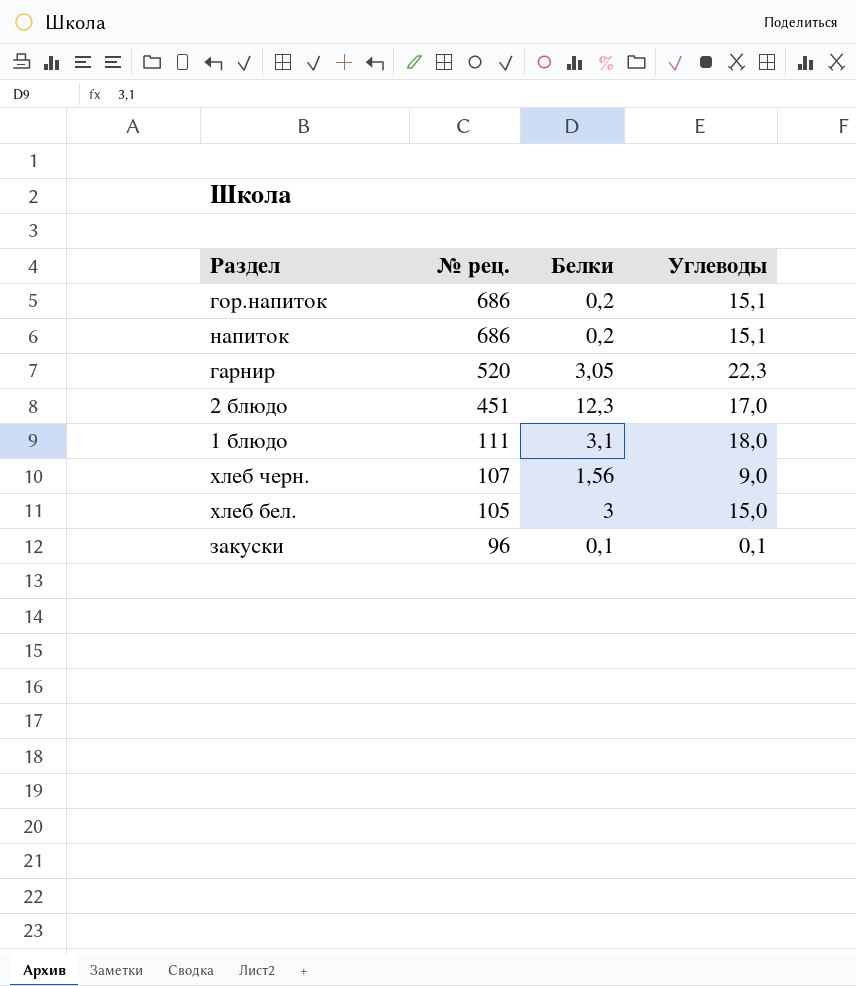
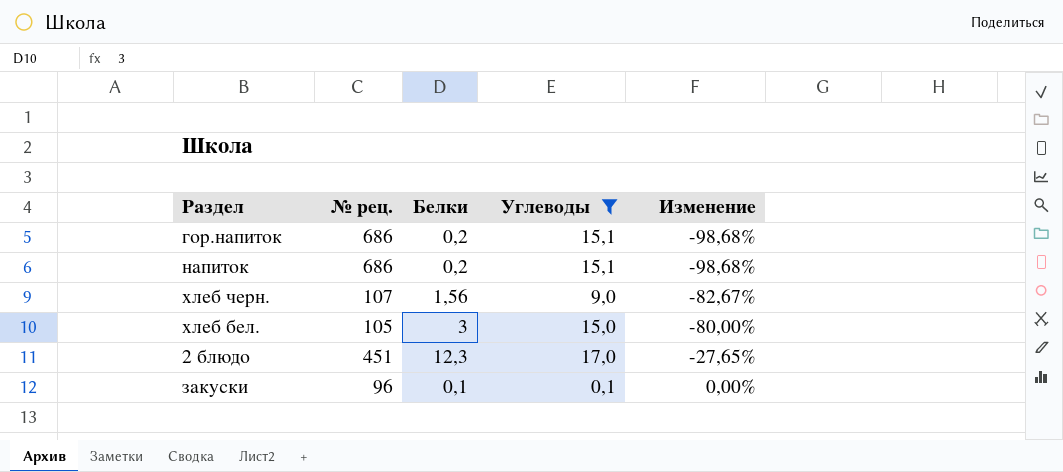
filter: none -> Углеводы <= 17,0
row order: № рец. descending -> Изменение ascending
column Изменение | formula: none -> ([Белки] - [Углеводы]) / [Углеводы]

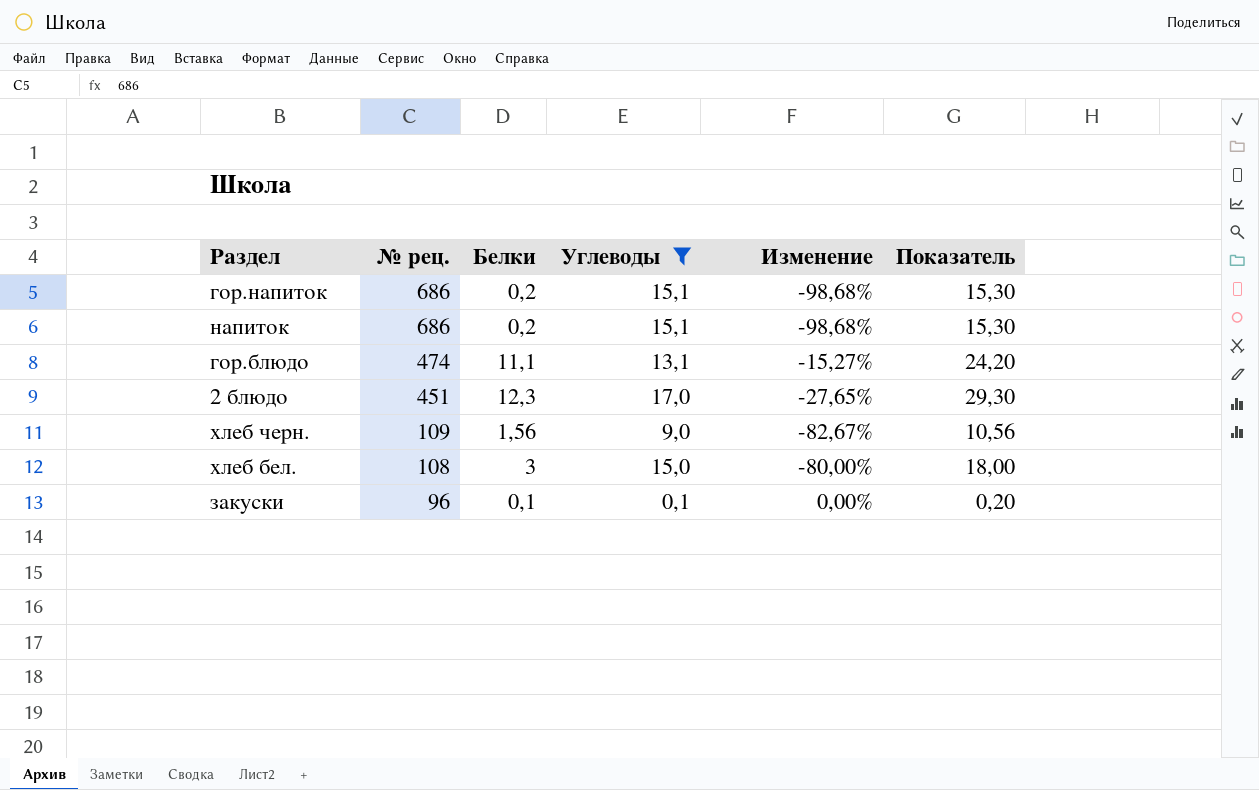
row order: Изменение ascending -> № рец. descending
column Показатель | formula: none -> [Белки] + [Углеводы]
row гор.блюдо: none -> 474 | 11,1 | 13,1 | -15,27% | 24,20
хлеб черн. | № рец.: 107 -> 109
хлеб бел. | № рец.: 105 -> 108

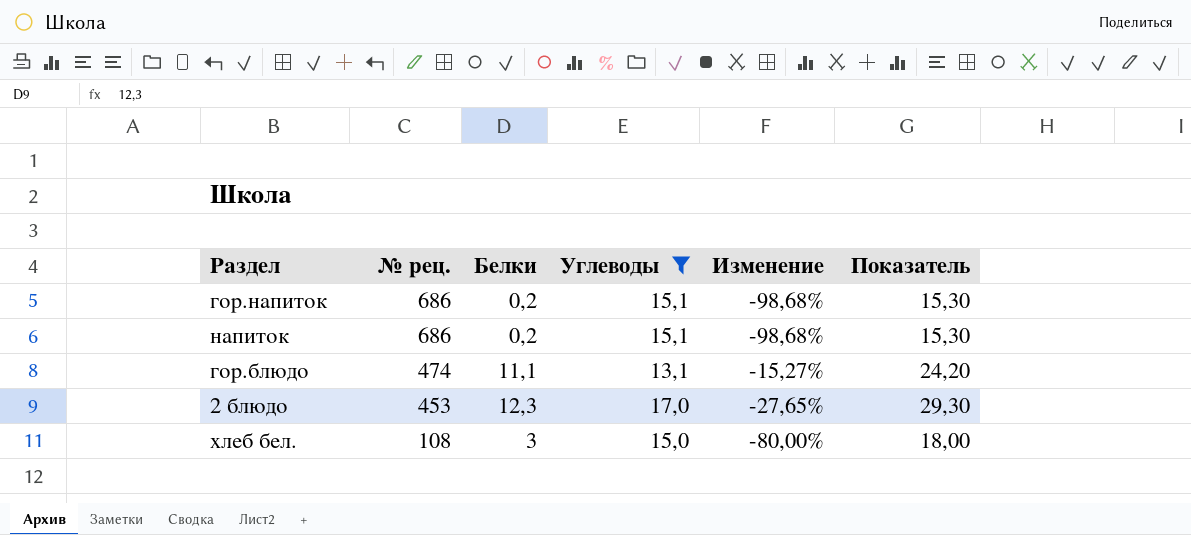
row хлеб черн.: 109 | 1,56 | 9,0 | -82,67% | 10,56 -> none
row закуски: 96 | 0,1 | 0,1 | 0,00% | 0,20 -> none
2 блюдо | № рец.: 451 -> 453

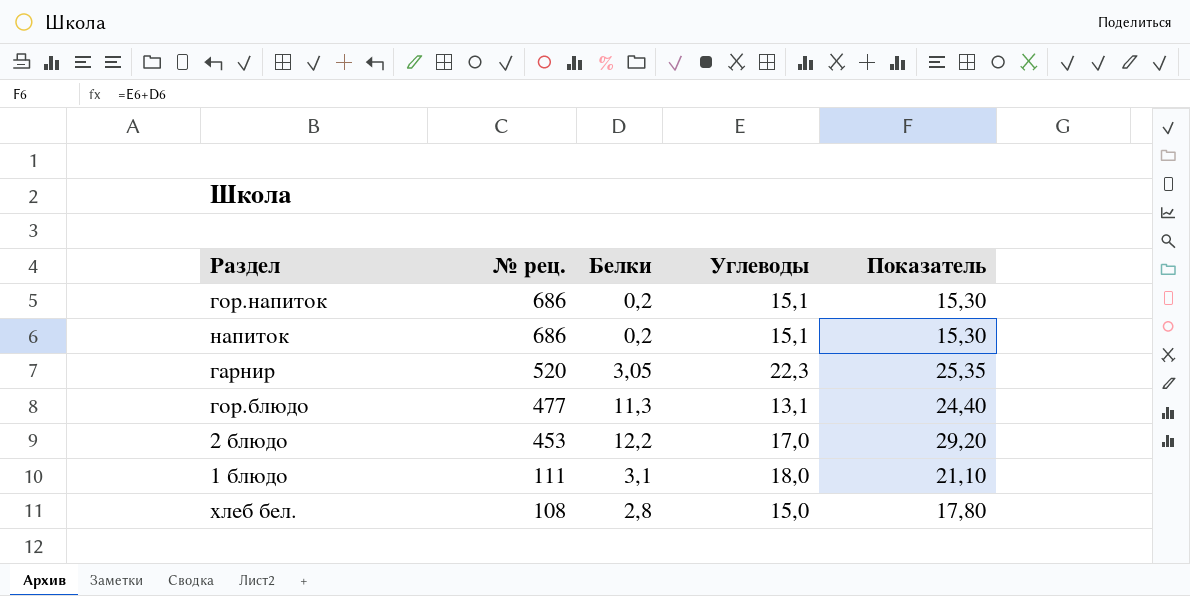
filter: Углеводы <= 17,0 -> none
column Изменение | formula: ([Белки] - [Углеводы]) / [Углеводы] -> none
гор.блюдо | № рец.: 474 -> 477
гор.блюдо | Белки: 11,1 -> 11,3
гор.блюдо | Показатель: 24,20 -> 24,40
2 блюдо | Белки: 12,3 -> 12,2
2 блюдо | Показатель: 29,30 -> 29,20
хлеб бел. | Белки: 3 -> 2,8
хлеб бел. | Показатель: 18,00 -> 17,80

